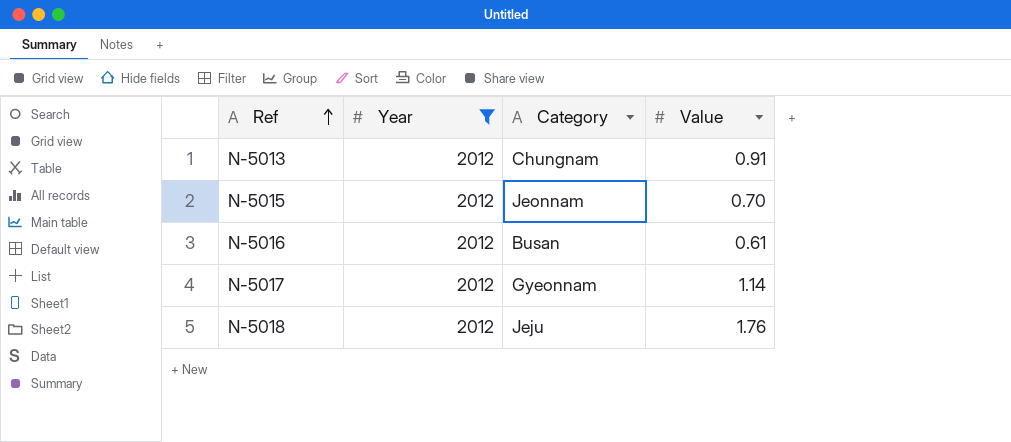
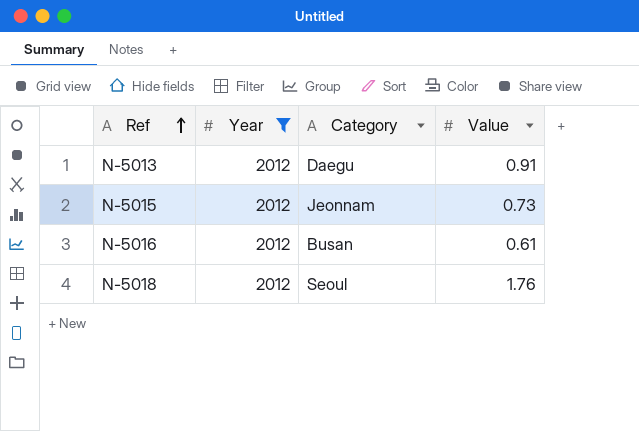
row N-5017: 2012 | Gyeonnam | 1.14 -> none
N-5013 | Category: Chungnam -> Daegu
N-5015 | Value: 0.70 -> 0.73
N-5018 | Category: Jeju -> Seoul

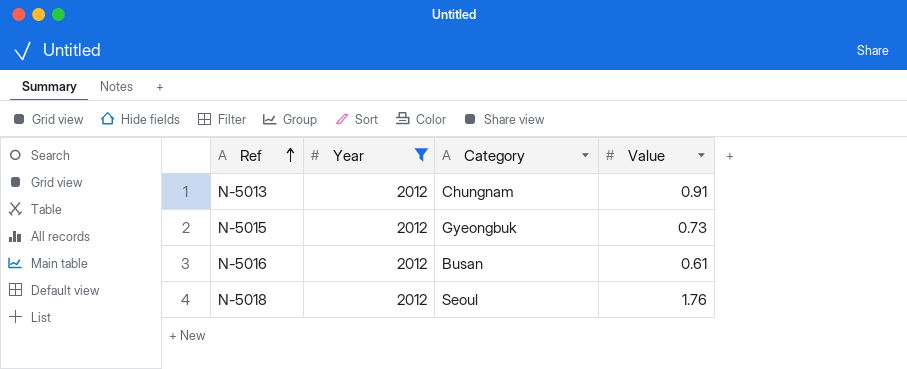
N-5013 | Category: Daegu -> Chungnam
N-5015 | Category: Jeonnam -> Gyeongbuk

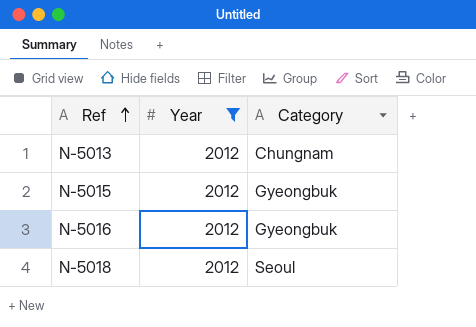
column Value | position: 4 -> none
N-5016 | Category: Busan -> Gyeongbuk

